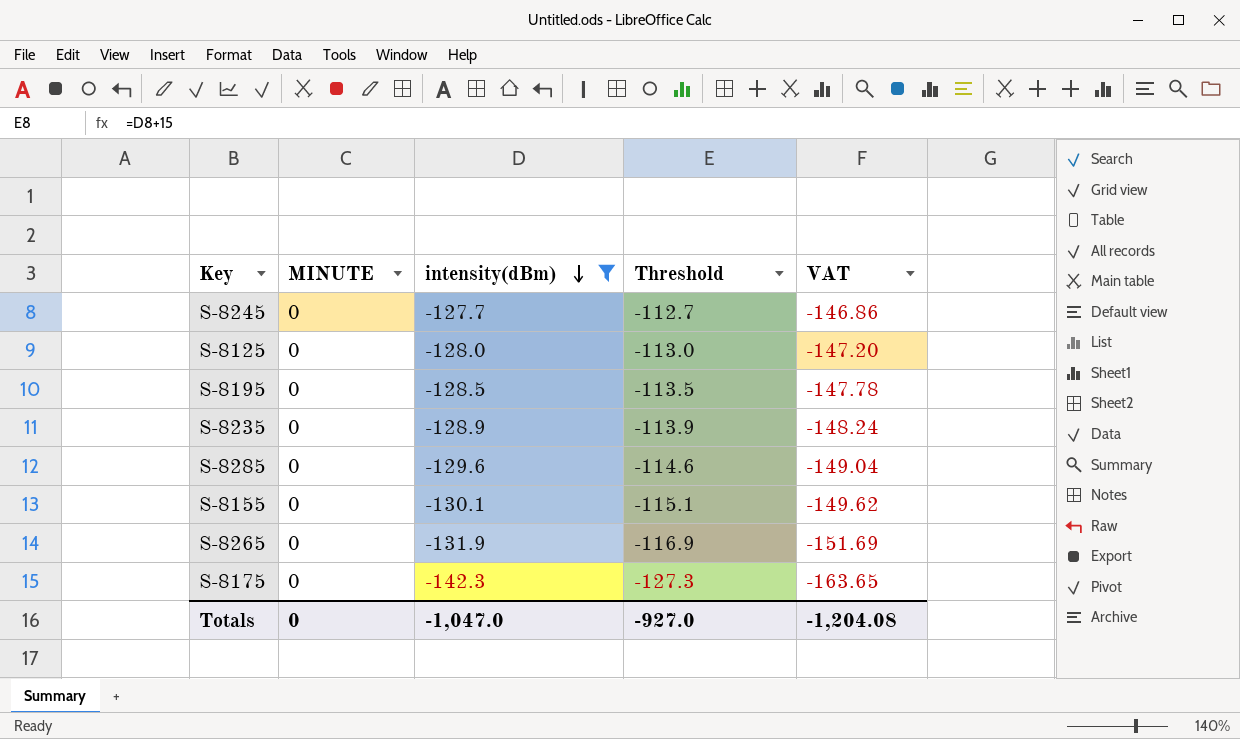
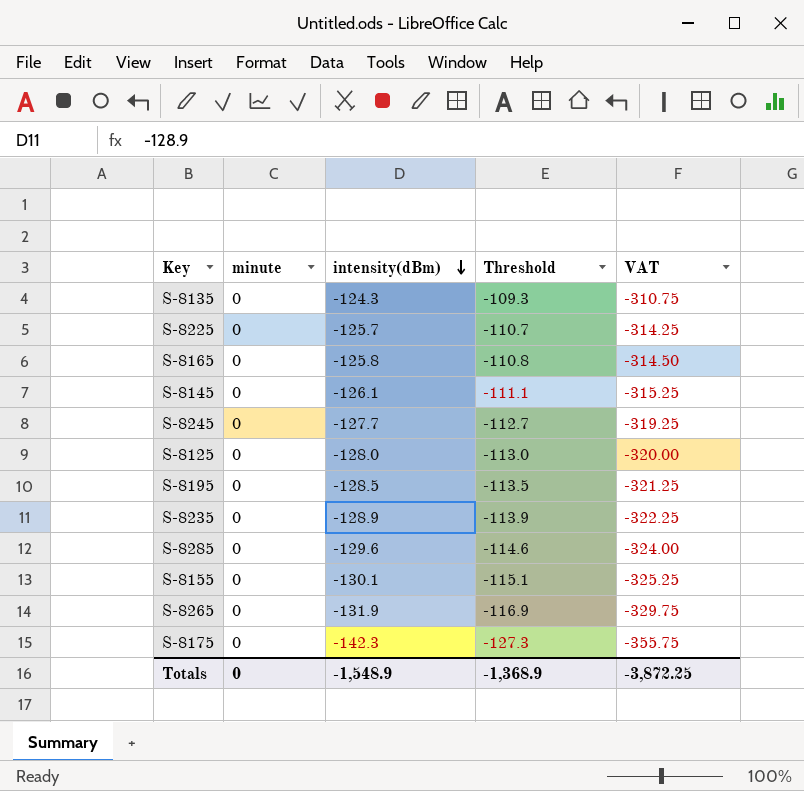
filter: intensity(dBm) <= -127.7 -> none
column name: MINUTE -> minute
column VAT | formula: [intensity(dBm)] * 1.15 -> [intensity(dBm)] * 2.5
Totals | intensity(dBm): -1,047.0 -> -1,548.9
Totals | Threshold: -927.0 -> -1,368.9
Totals | VAT: -1,204.08 -> -3,872.25

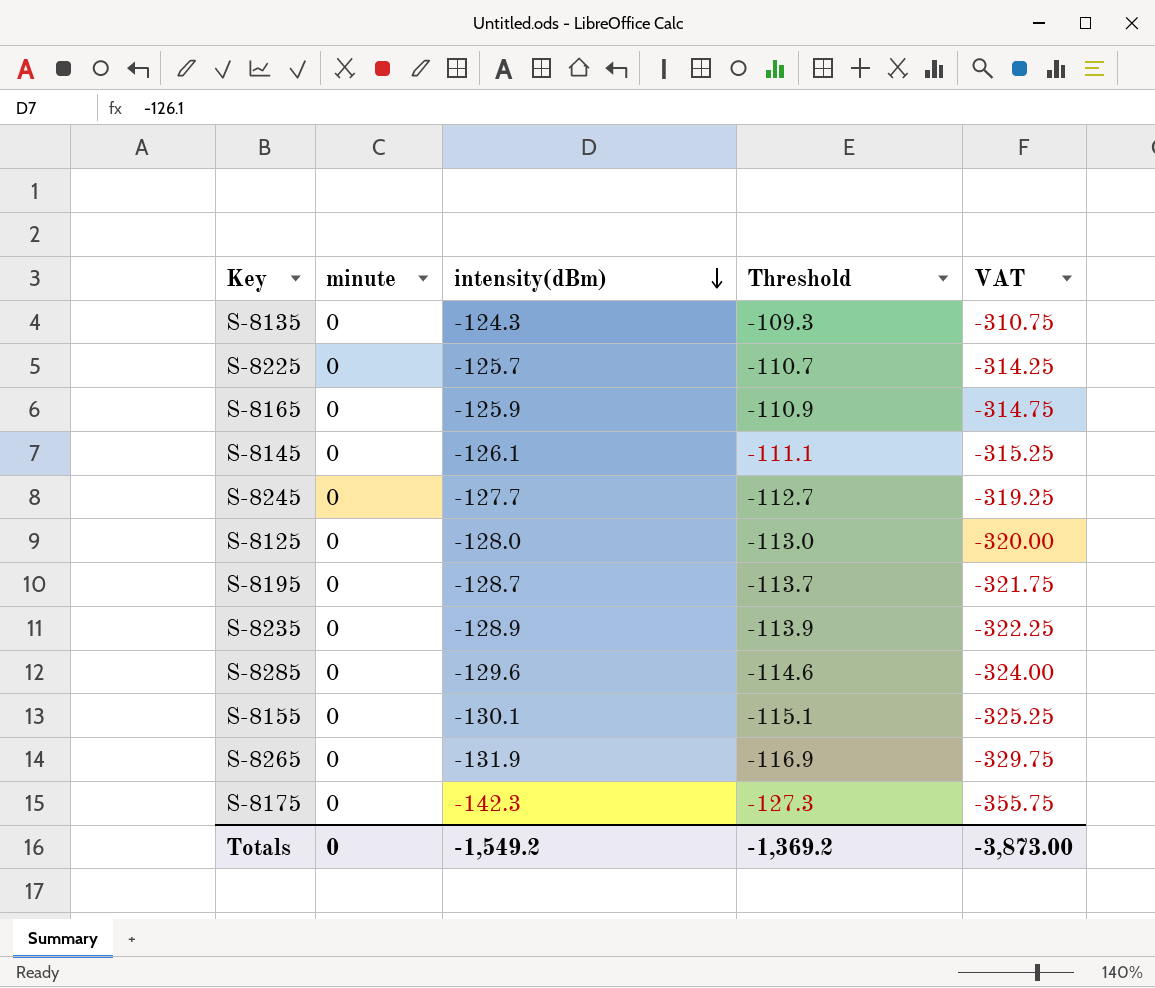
S-8165 | intensity(dBm): -125.8 -> -125.9
S-8165 | Threshold: -110.8 -> -110.9
S-8165 | VAT: -314.50 -> -314.75
S-8195 | intensity(dBm): -128.5 -> -128.7
S-8195 | Threshold: -113.5 -> -113.7
S-8195 | VAT: -321.25 -> -321.75
Totals | intensity(dBm): -1,548.9 -> -1,549.2
Totals | Threshold: -1,368.9 -> -1,369.2
Totals | VAT: -3,872.25 -> -3,873.00

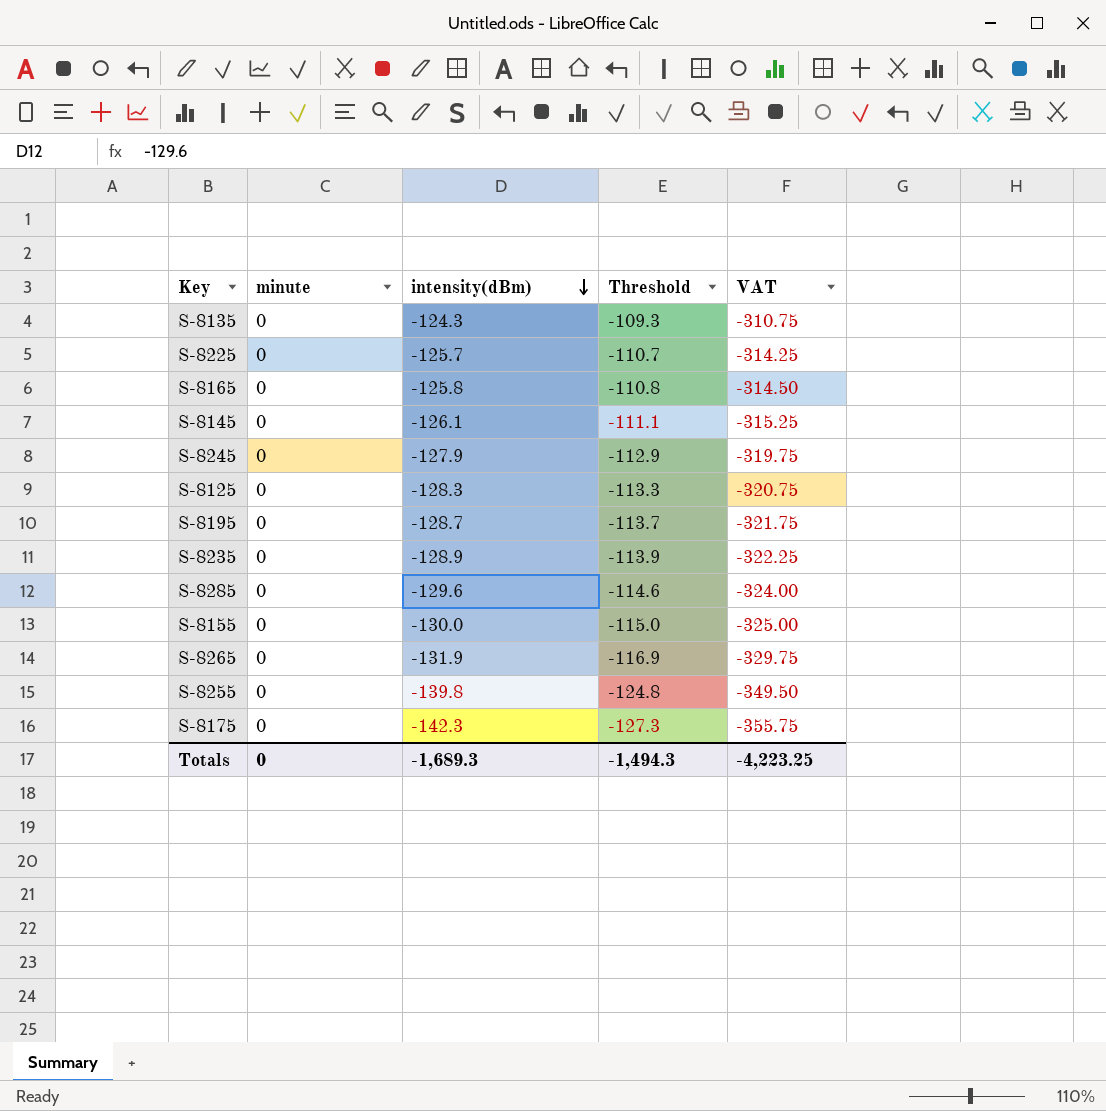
S-8165 | intensity(dBm): -125.9 -> -125.8
S-8165 | Threshold: -110.9 -> -110.8
S-8165 | VAT: -314.75 -> -314.50
S-8245 | intensity(dBm): -127.7 -> -127.9
S-8245 | Threshold: -112.7 -> -112.9
S-8245 | VAT: -319.25 -> -319.75
S-8125 | intensity(dBm): -128.0 -> -128.3
S-8125 | Threshold: -113.0 -> -113.3
S-8125 | VAT: -320.00 -> -320.75
S-8155 | intensity(dBm): -130.1 -> -130.0
S-8155 | Threshold: -115.1 -> -115.0
S-8155 | VAT: -325.25 -> -325.00
row S-8255: none -> 0 | -139.8 | -124.8 | -349.50
Totals | intensity(dBm): -1,549.2 -> -1,689.3
Totals | Threshold: -1,369.2 -> -1,494.3
Totals | VAT: -3,873.00 -> -4,223.25

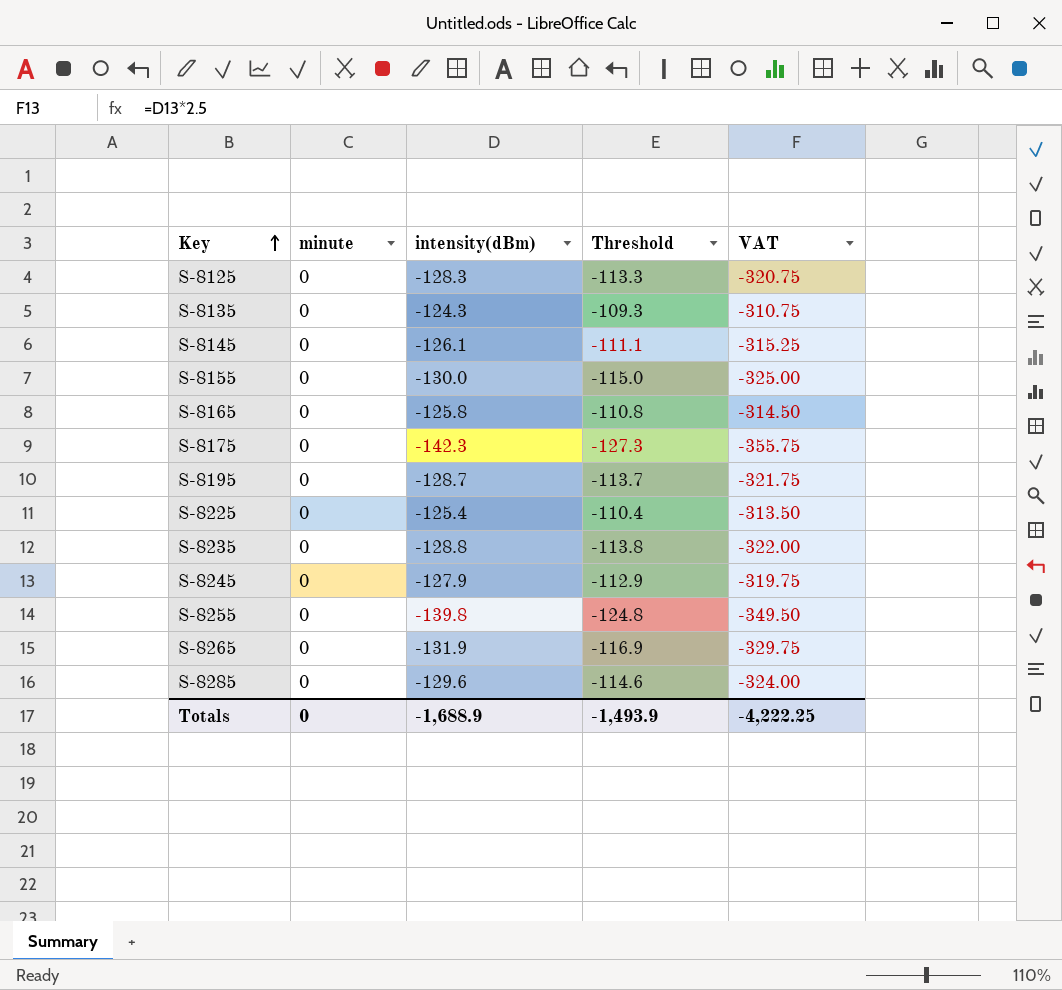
row order: intensity(dBm) descending -> Key ascending
S-8225 | intensity(dBm): -125.7 -> -125.4
S-8225 | Threshold: -110.7 -> -110.4
S-8225 | VAT: -314.25 -> -313.50
S-8235 | intensity(dBm): -128.9 -> -128.8
S-8235 | Threshold: -113.9 -> -113.8
S-8235 | VAT: -322.25 -> -322.00
Totals | intensity(dBm): -1,689.3 -> -1,688.9
Totals | Threshold: -1,494.3 -> -1,493.9
Totals | VAT: -4,223.25 -> -4,222.25

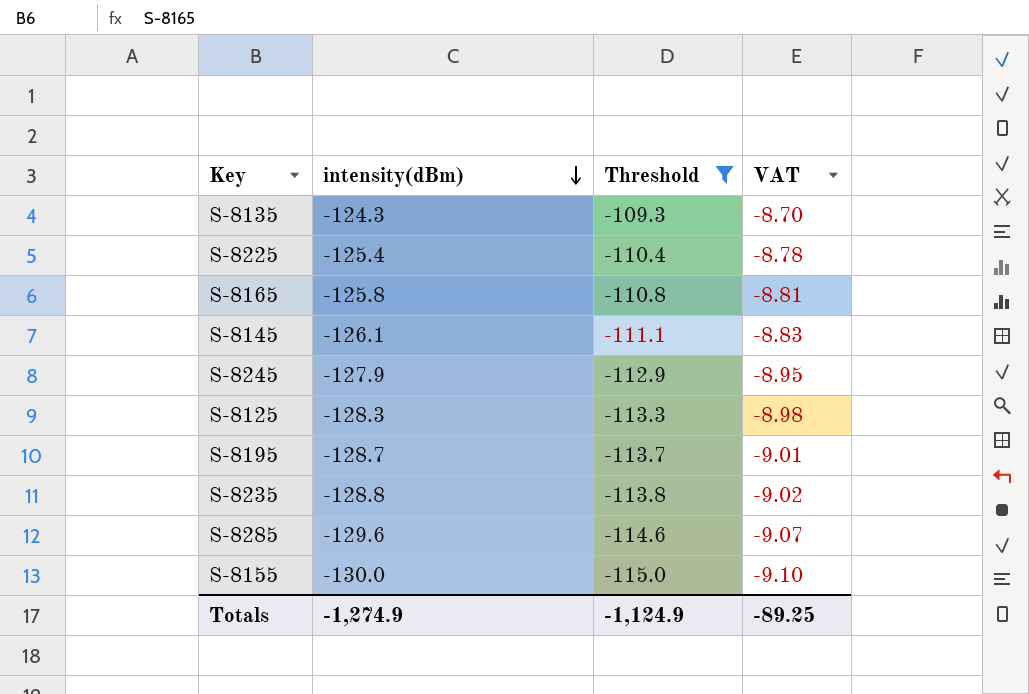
filter: none -> Threshold >= -115.0
row order: Key ascending -> intensity(dBm) descending
column minute | position: 2 -> none
column VAT | formula: [intensity(dBm)] * 2.5 -> [intensity(dBm)] * 0.07
Totals | intensity(dBm): -1,688.9 -> -1,274.9
Totals | Threshold: -1,493.9 -> -1,124.9
Totals | VAT: -4,222.25 -> -89.25

